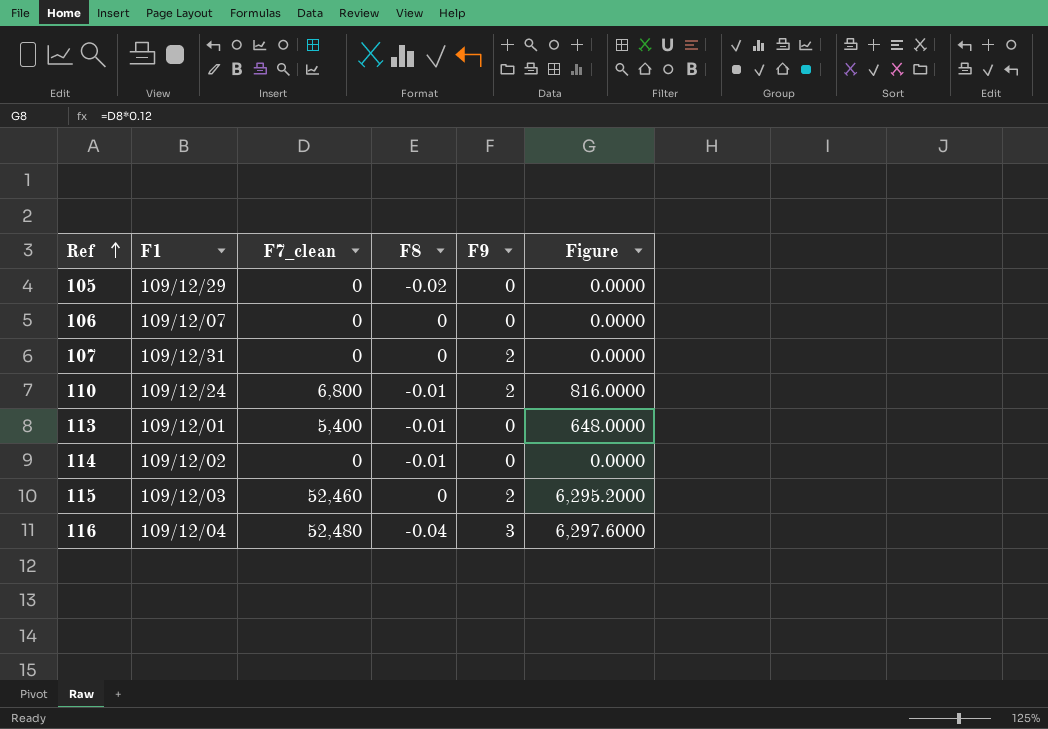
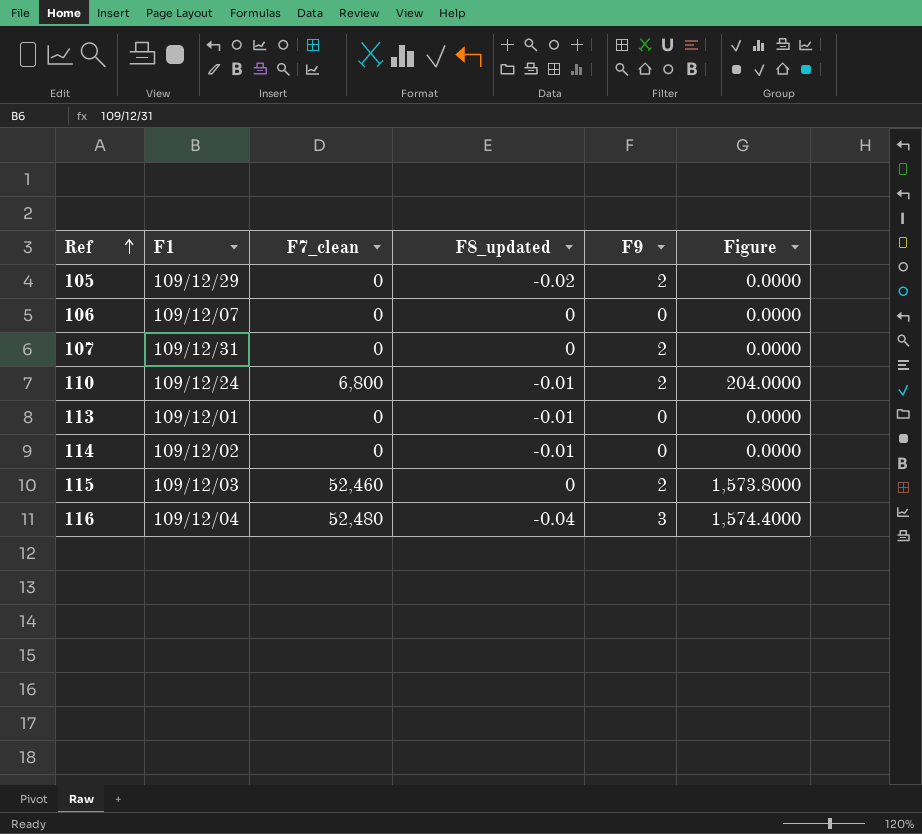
column name: F8 -> F8_updated
column Figure | formula: [F7_clean] * 0.12 -> [F7_clean] * 0.03
105 | F9: 0 -> 2
113 | F7_clean: 5,400 -> 0

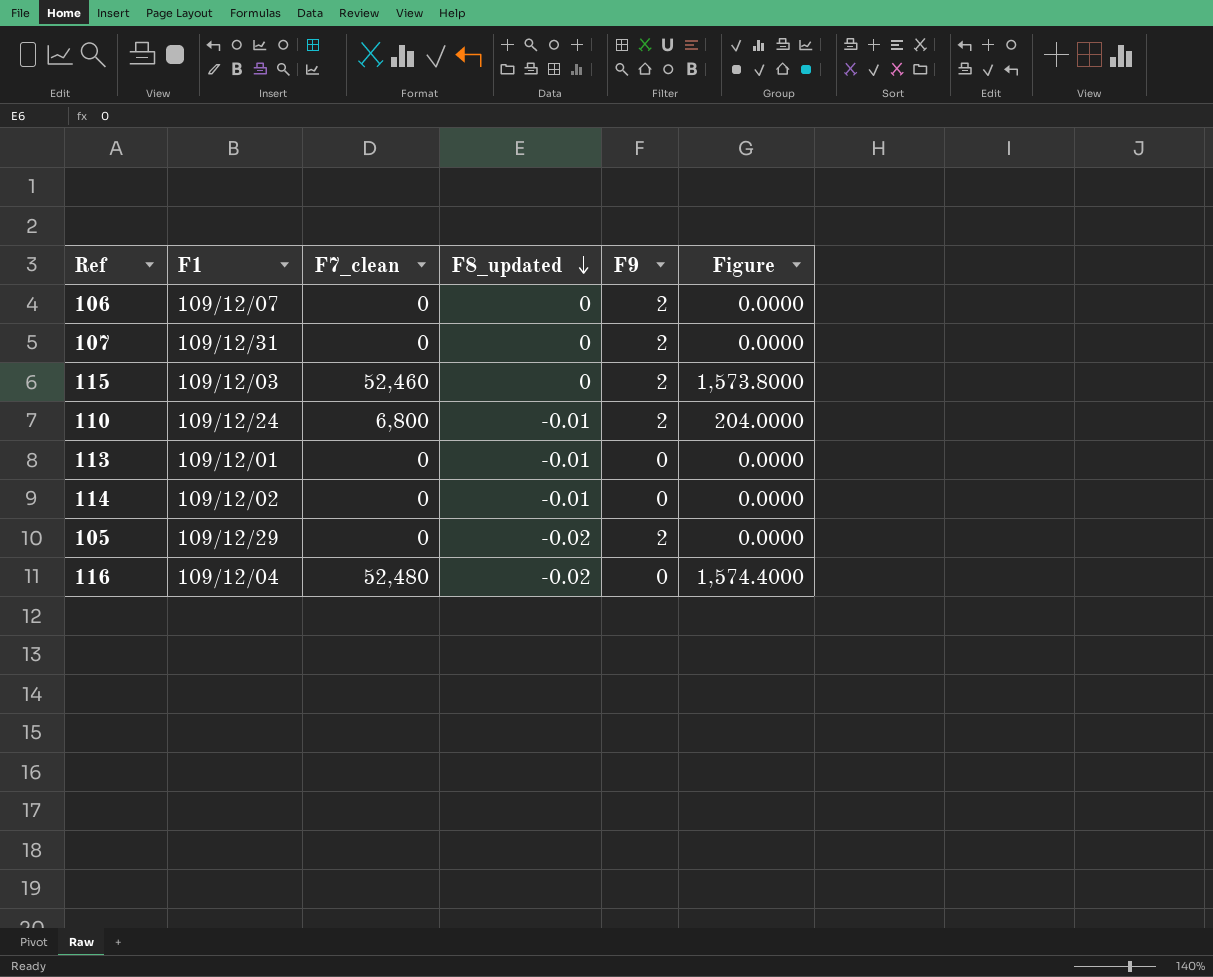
row order: Ref ascending -> F8_updated descending
106 | F9: 0 -> 2
116 | F8_updated: -0.04 -> -0.02
116 | F9: 3 -> 0

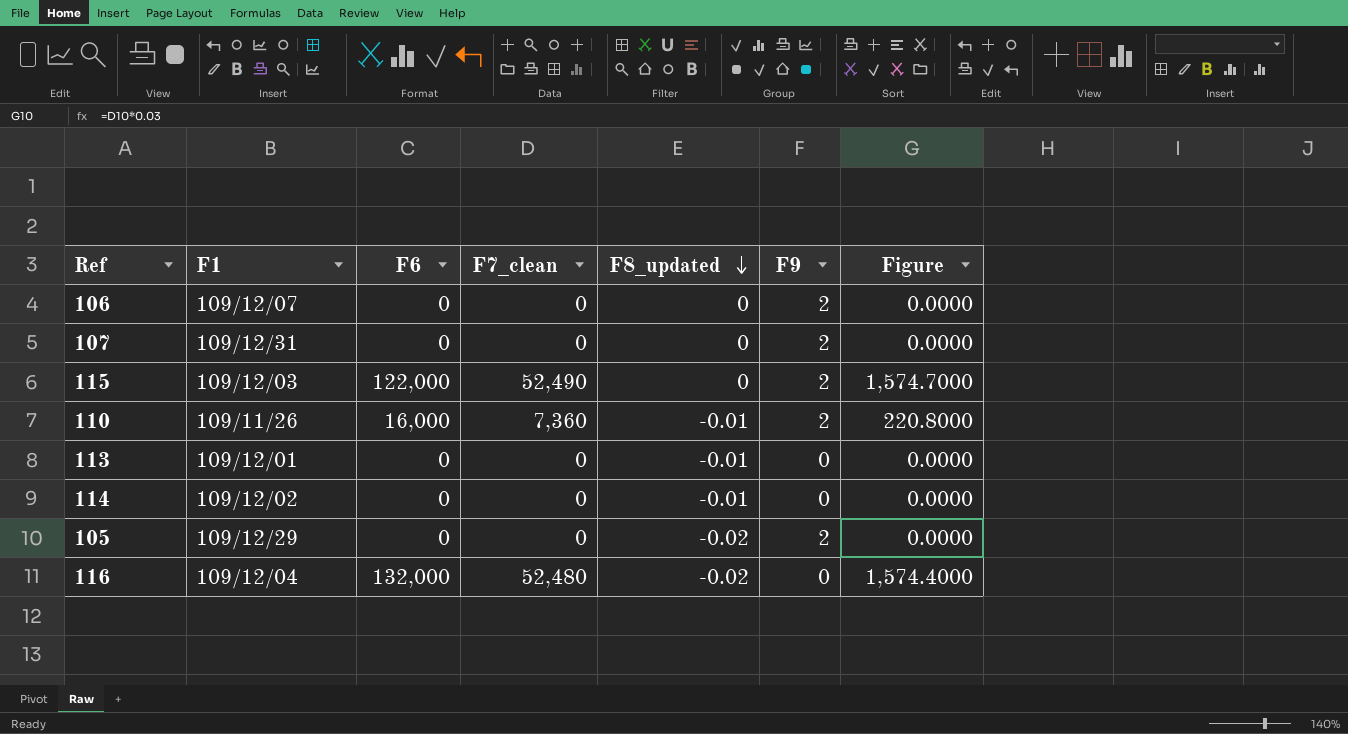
column F6 | position: none -> 3
115 | F7_clean: 52,460 -> 52,490
115 | Figure: 1,573.8000 -> 1,574.7000
110 | F1: 109/12/24 -> 109/11/26
110 | F7_clean: 6,800 -> 7,360
110 | Figure: 204.0000 -> 220.8000

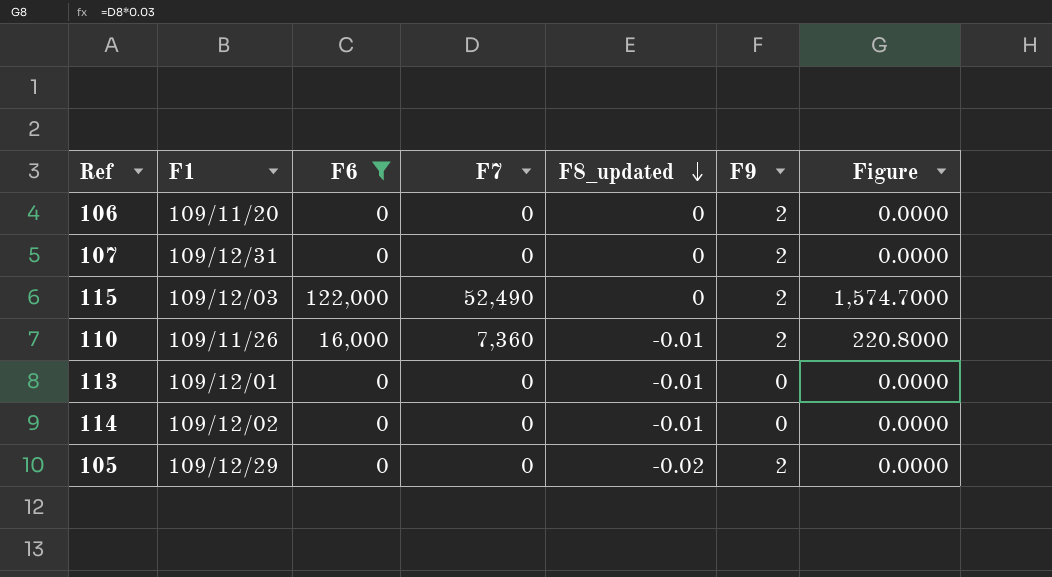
filter: none -> F6 != 132,000
column name: F7_clean -> F7
106 | F1: 109/12/07 -> 109/11/20

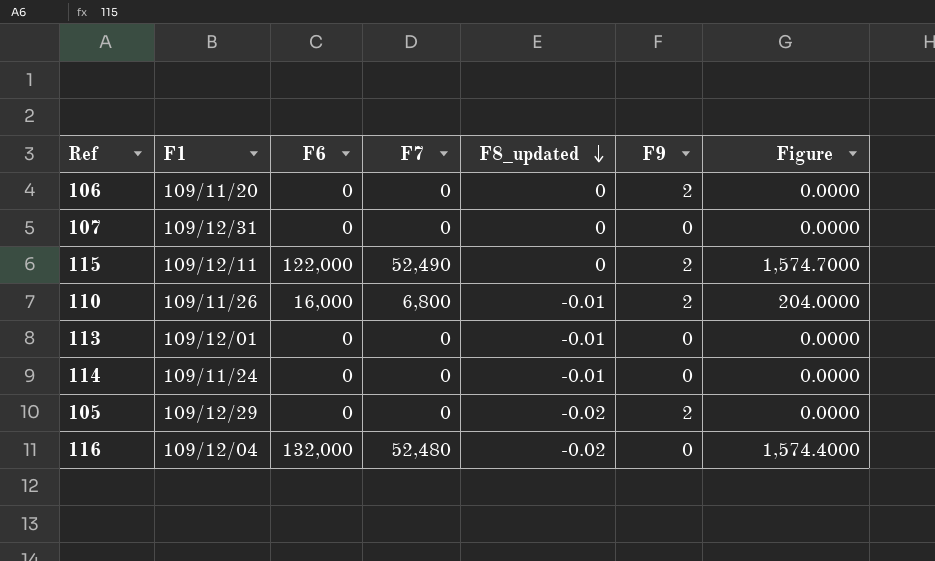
filter: F6 != 132,000 -> none
107 | F9: 2 -> 0
115 | F1: 109/12/03 -> 109/12/11
110 | F7: 7,360 -> 6,800
110 | Figure: 220.8000 -> 204.0000
114 | F1: 109/12/02 -> 109/11/24

